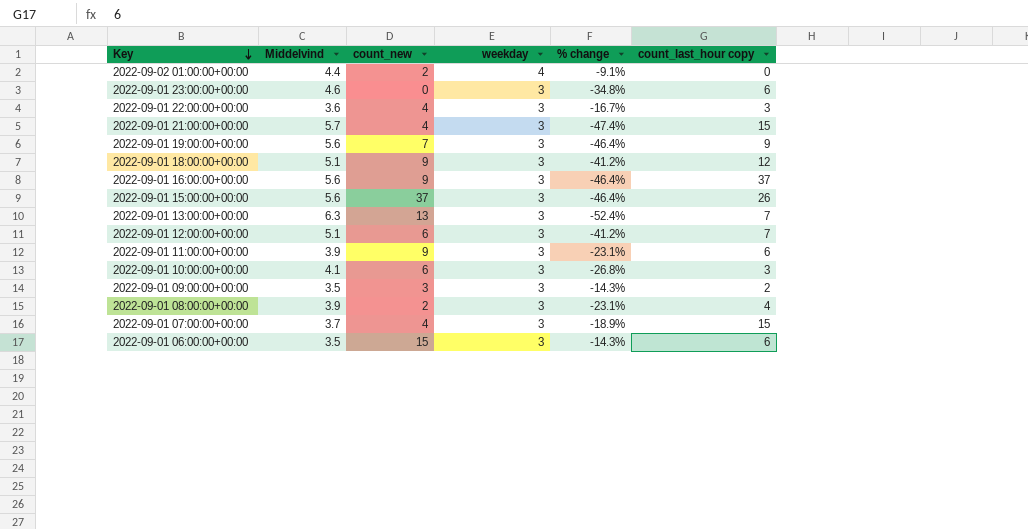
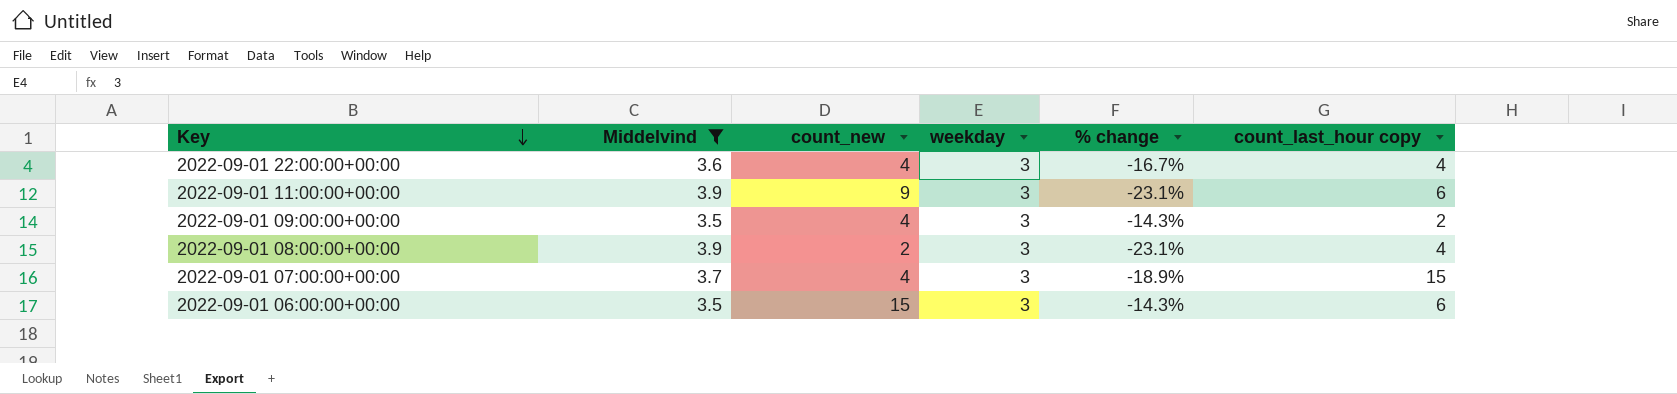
filter: none -> Middelvind <= 3.9
2022-09-01 22:00:00+00:00 | count_last_hour copy: 3 -> 4
2022-09-01 09:00:00+00:00 | count_new: 3 -> 4

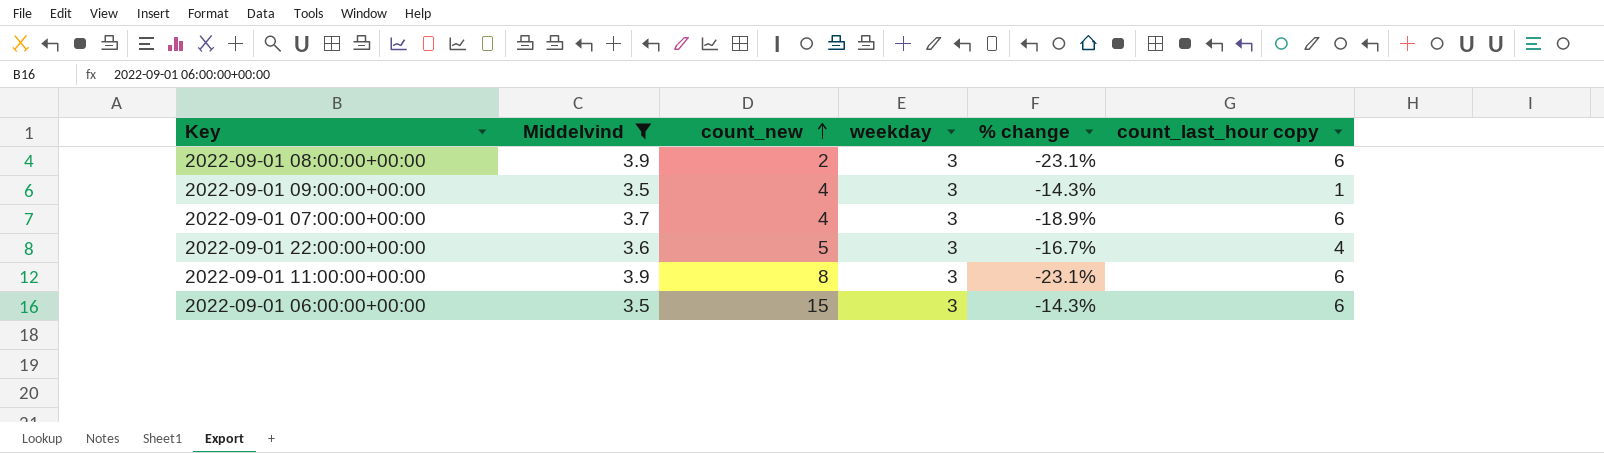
row order: Key descending -> count_new ascending
2022-09-01 08:00:00+00:00 | count_last_hour copy: 4 -> 6
2022-09-01 09:00:00+00:00 | count_last_hour copy: 2 -> 1
2022-09-01 07:00:00+00:00 | count_last_hour copy: 15 -> 6
2022-09-01 22:00:00+00:00 | count_new: 4 -> 5
2022-09-01 11:00:00+00:00 | count_new: 9 -> 8

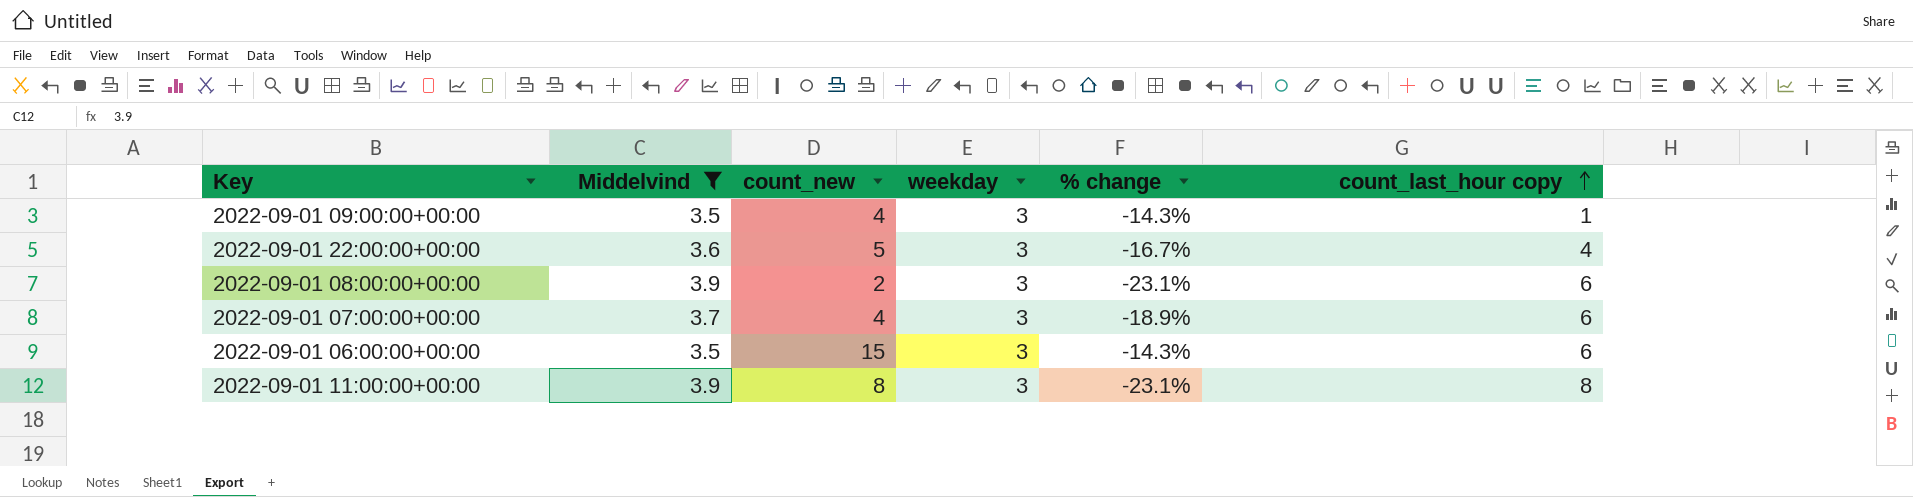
row order: count_new ascending -> count_last_hour copy ascending
2022-09-01 11:00:00+00:00 | count_last_hour copy: 6 -> 8

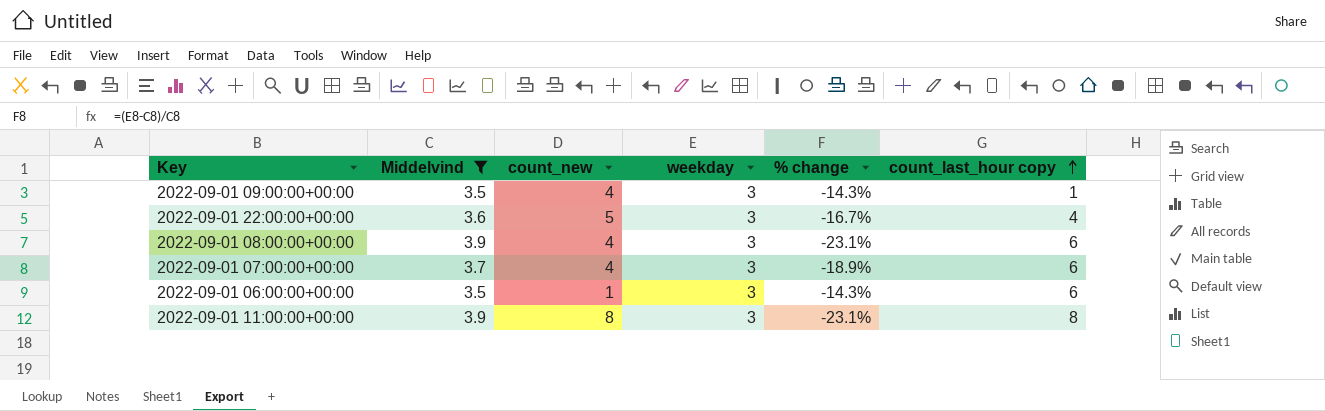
2022-09-01 08:00:00+00:00 | count_new: 2 -> 4
2022-09-01 06:00:00+00:00 | count_new: 15 -> 1

